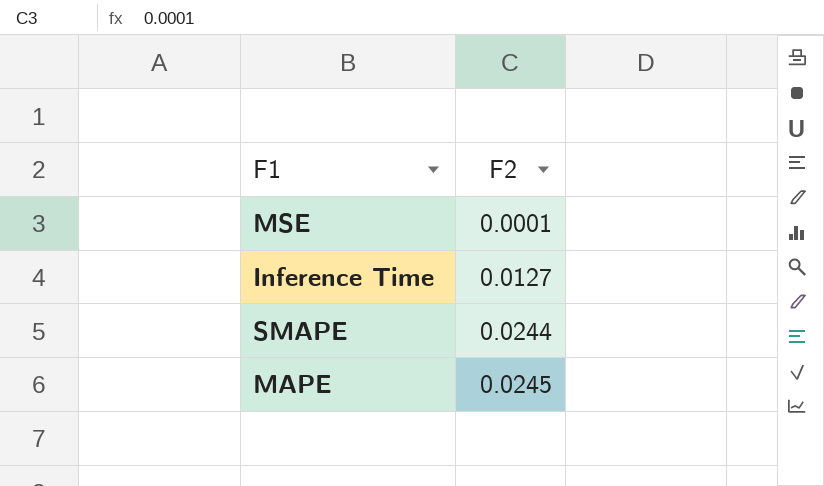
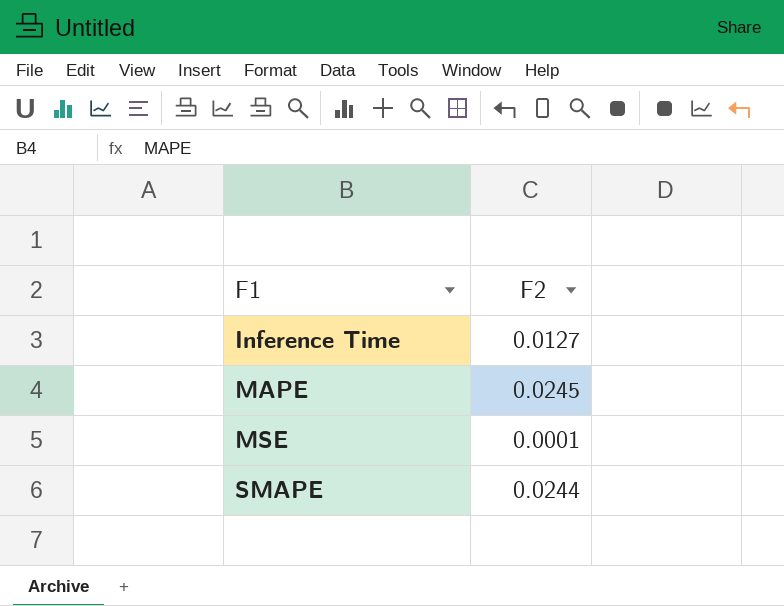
row order: F2 ascending -> F1 ascending

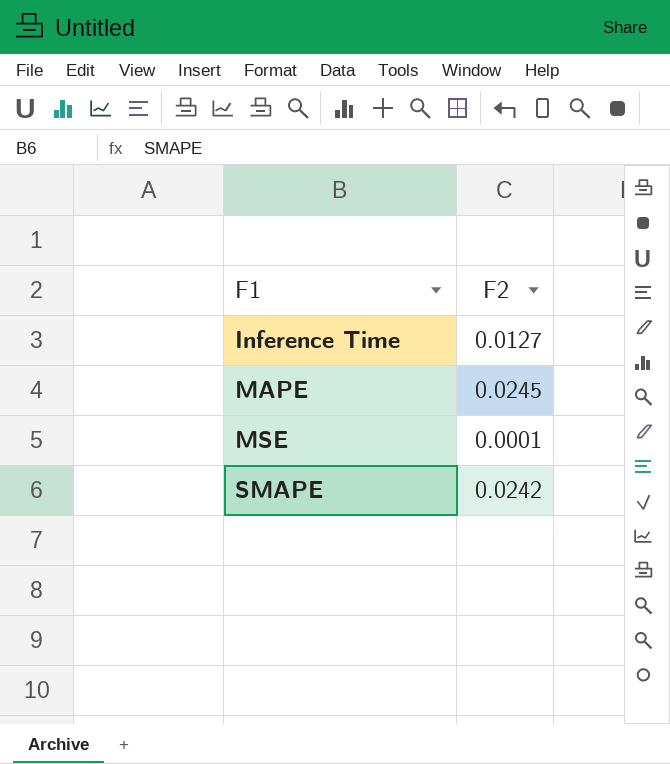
SMAPE | F2: 0.0244 -> 0.0242

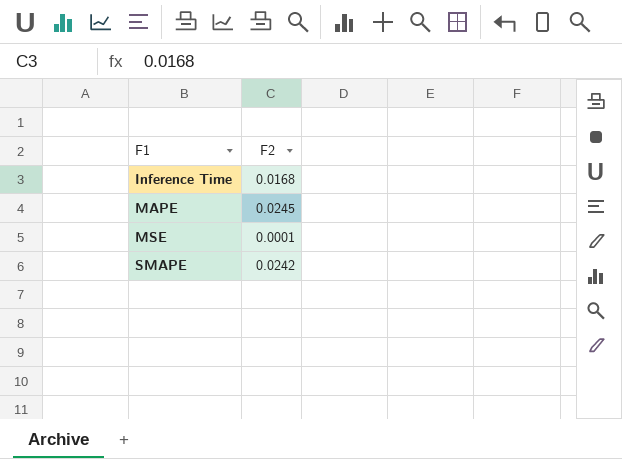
Inference Time | F2: 0.0127 -> 0.0168

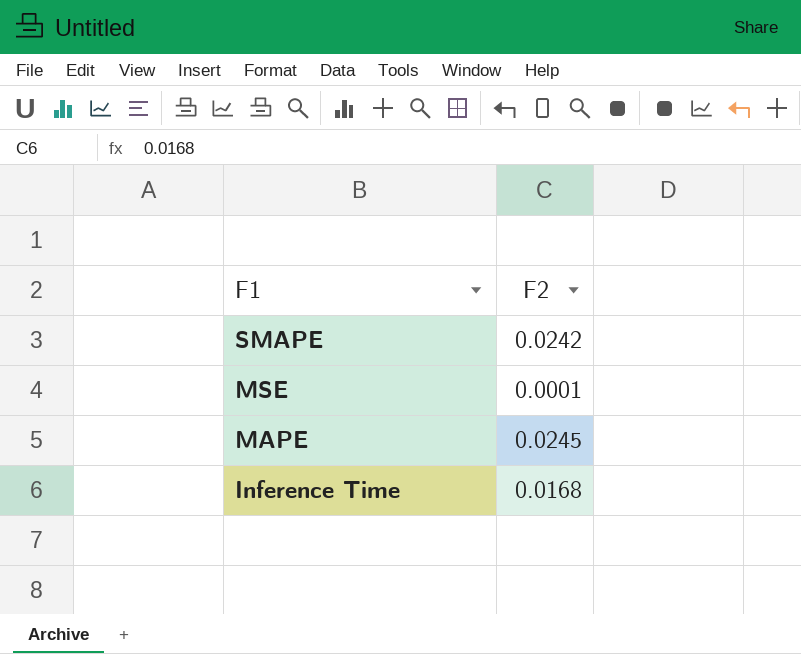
row order: F1 ascending -> F1 descending

